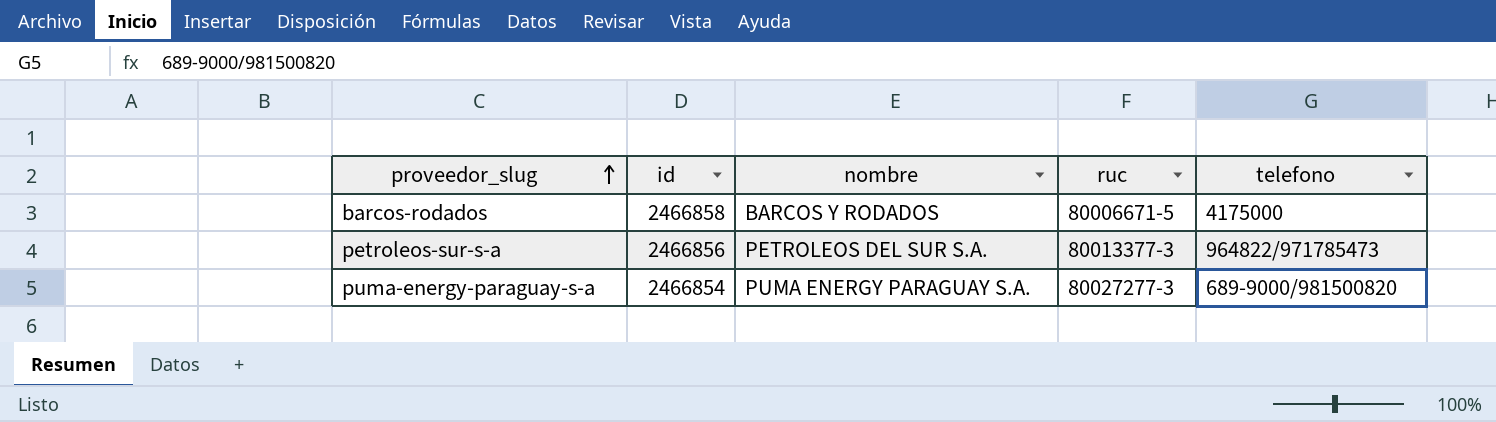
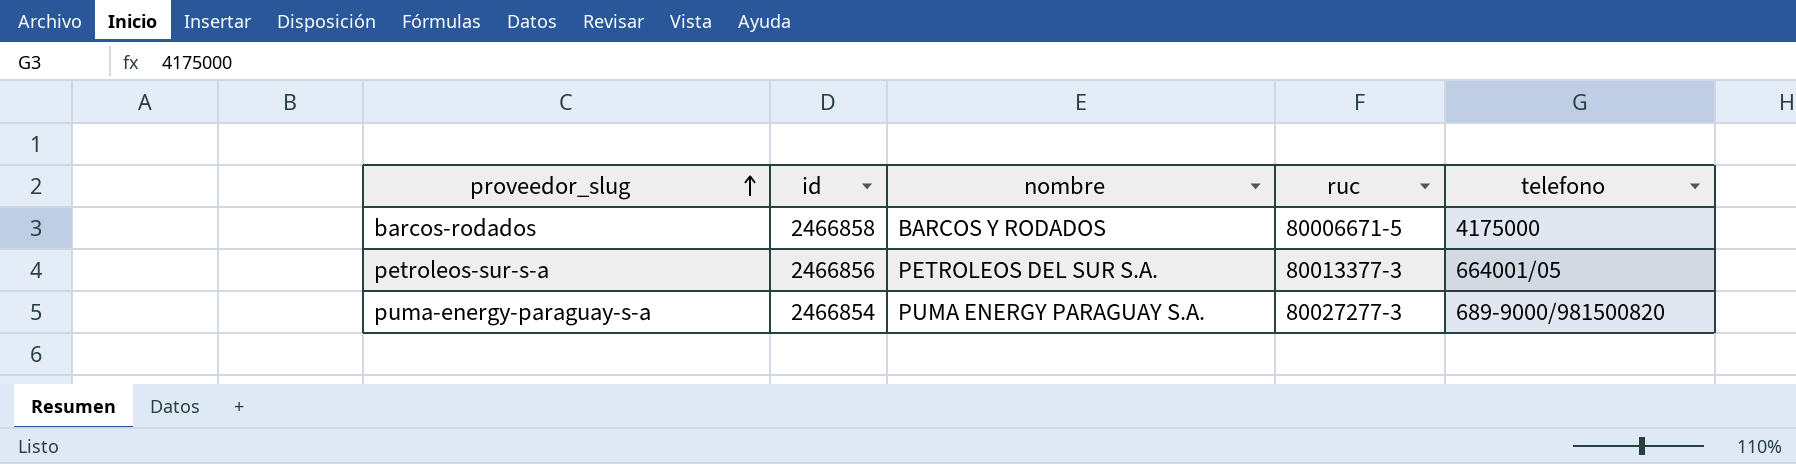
petroleos-sur-s-a | telefono: 964822/971785473 -> 664001/05

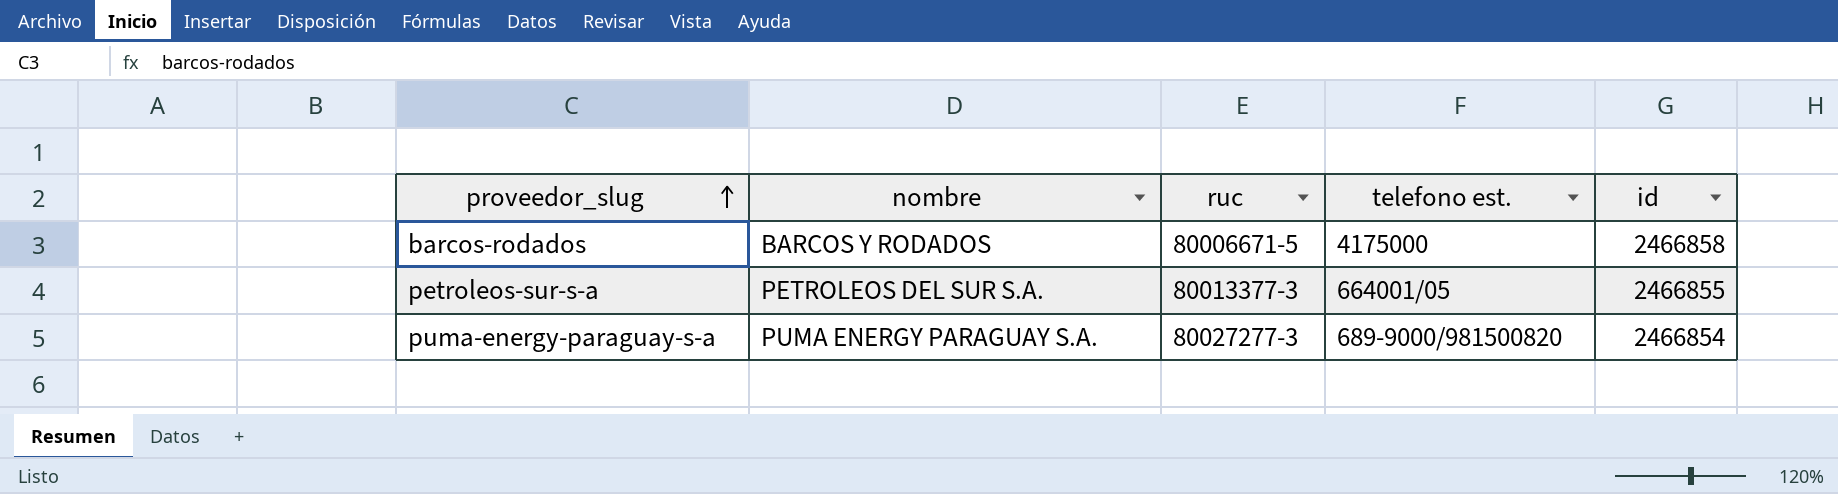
column name: telefono -> telefono est.
column id | position: 2 -> 5
petroleos-sur-s-a | id: 2466856 -> 2466855

